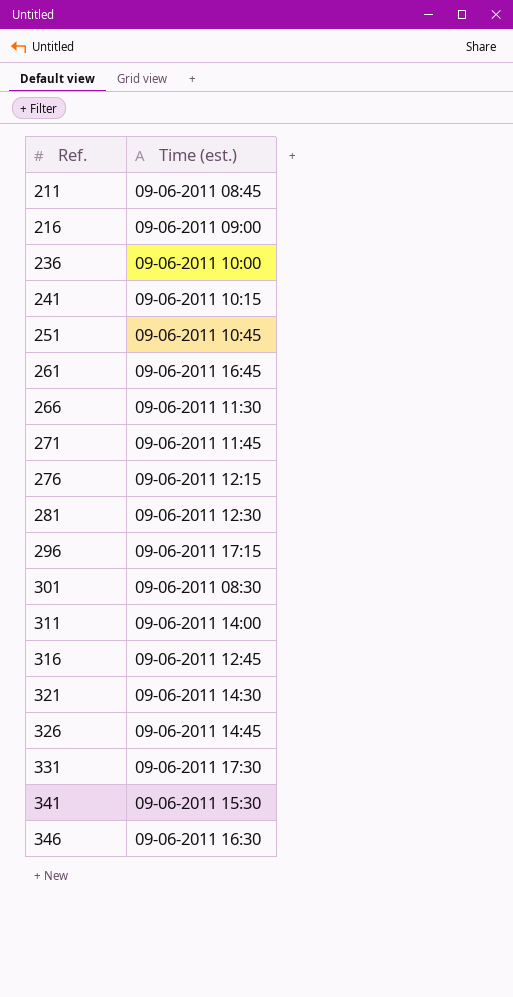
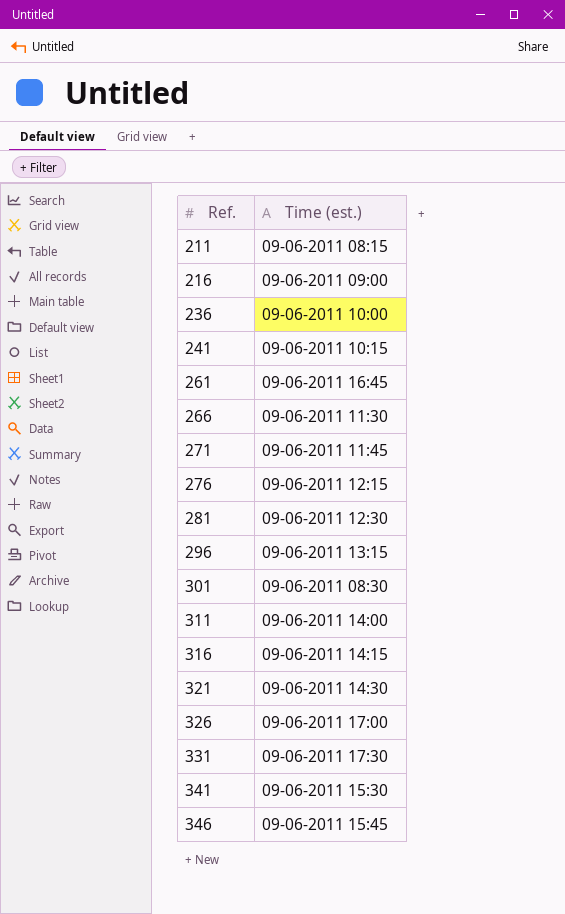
row 251: 09-06-2011 10:45 -> none
211 | Time (est.): 09-06-2011 08:45 -> 09-06-2011 08:15
296 | Time (est.): 09-06-2011 17:15 -> 09-06-2011 13:15
316 | Time (est.): 09-06-2011 12:45 -> 09-06-2011 14:15
326 | Time (est.): 09-06-2011 14:45 -> 09-06-2011 17:00
346 | Time (est.): 09-06-2011 16:30 -> 09-06-2011 15:45

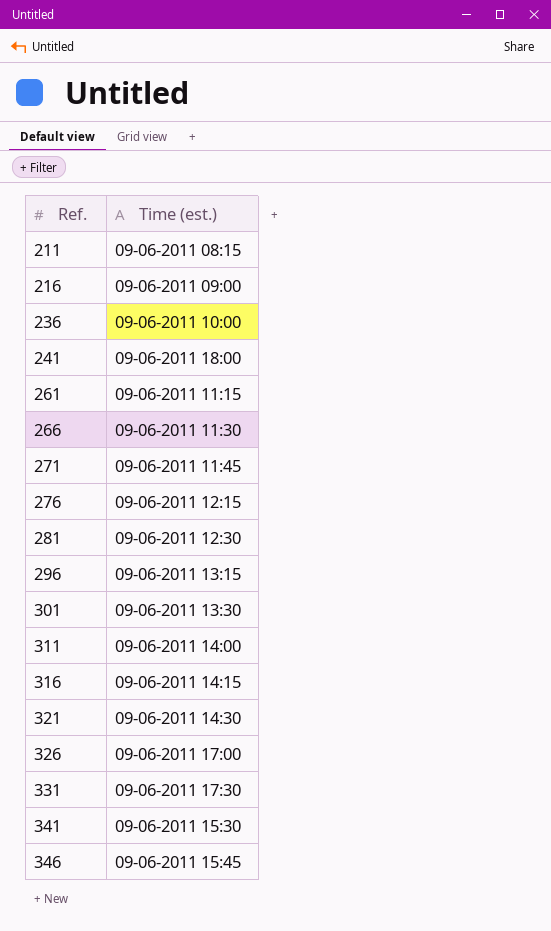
241 | Time (est.): 09-06-2011 10:15 -> 09-06-2011 18:00
261 | Time (est.): 09-06-2011 16:45 -> 09-06-2011 11:15
301 | Time (est.): 09-06-2011 08:30 -> 09-06-2011 13:30

